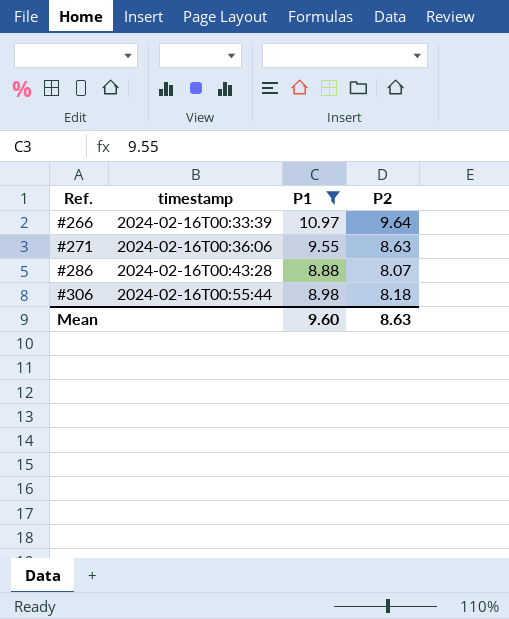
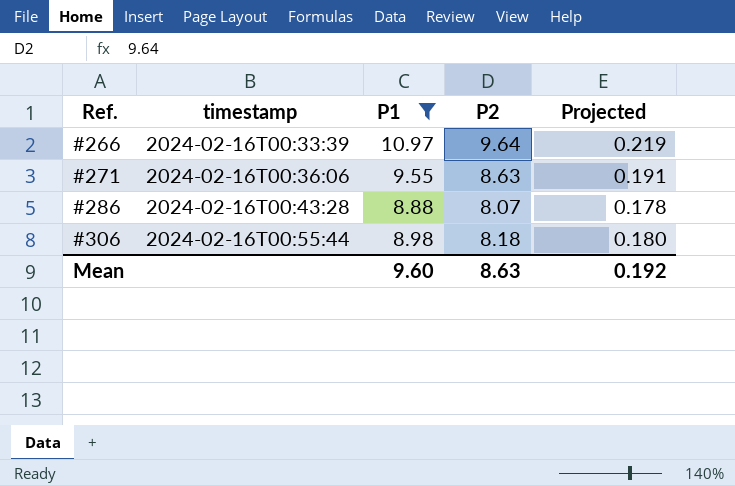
column Projected | formula: none -> [P1] * 0.02

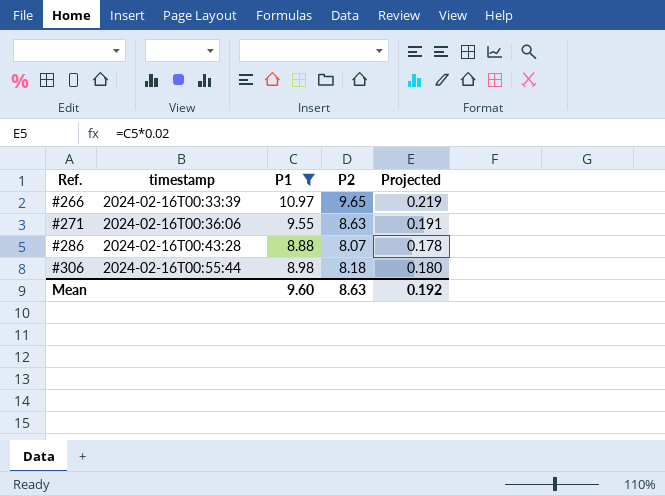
#266 | P2: 9.64 -> 9.65

